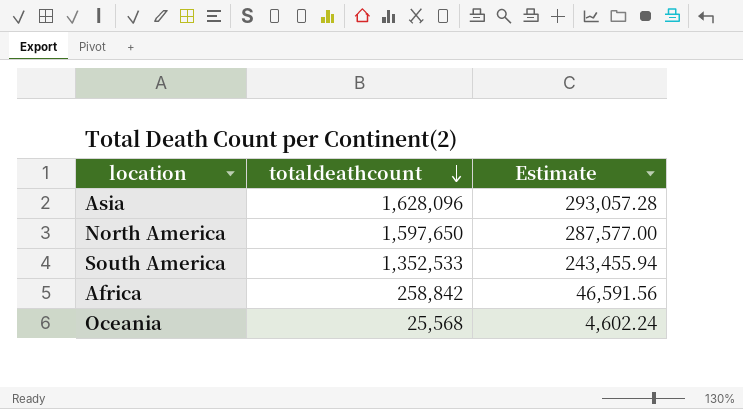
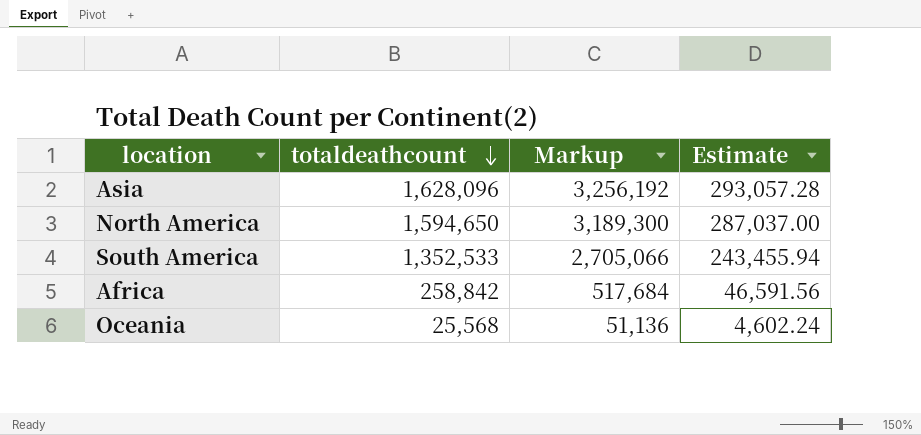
column Markup | formula: none -> [totaldeathcount] * 2
North America | totaldeathcount: 1,597,650 -> 1,594,650
North America | Estimate: 287,577.00 -> 287,037.00

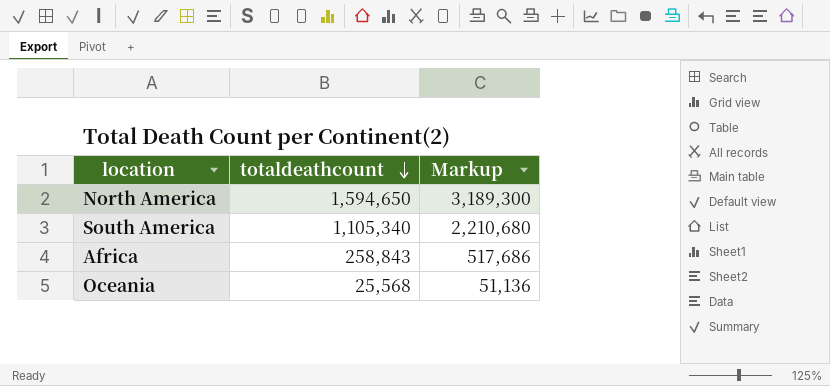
column Estimate | formula: [totaldeathcount] * 0.18 -> none
row Asia: 1,628,096 | 3,256,192 | 293,057.28 -> none
South America | totaldeathcount: 1,352,533 -> 1,105,340
South America | Markup: 2,705,066 -> 2,210,680
Africa | totaldeathcount: 258,842 -> 258,843
Africa | Markup: 517,684 -> 517,686

